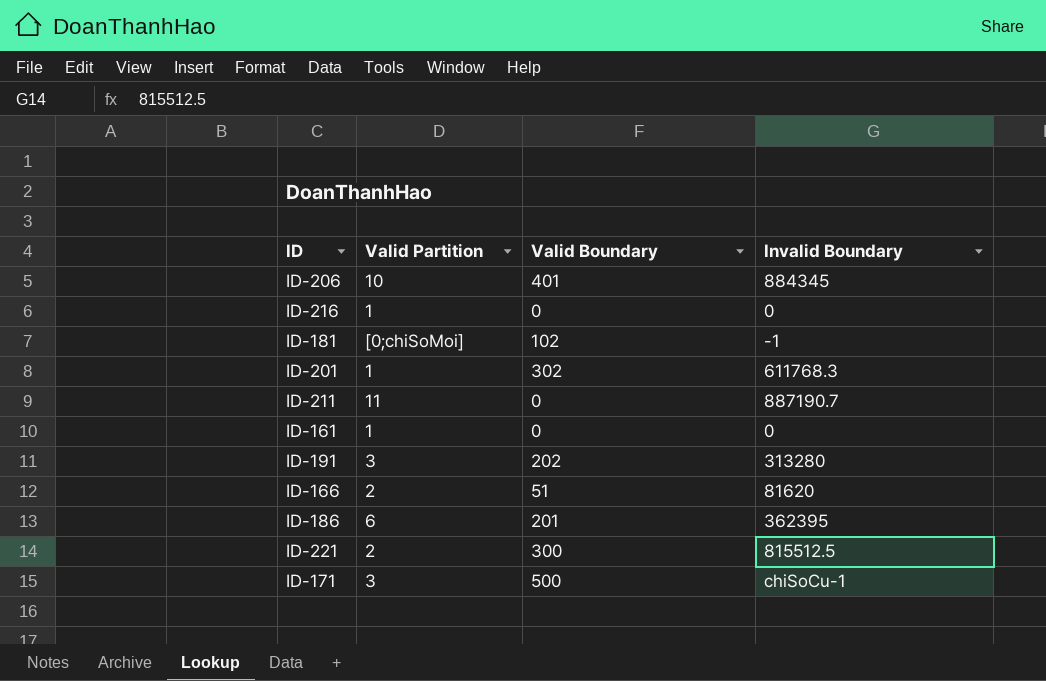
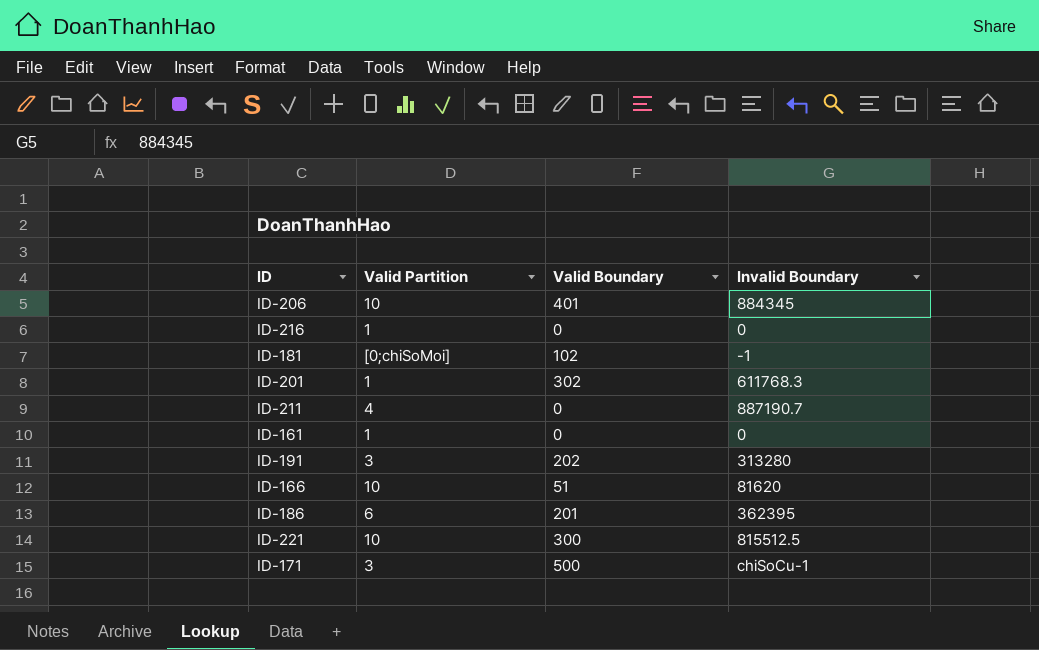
ID-211 | Valid Partition: 11 -> 4
ID-166 | Valid Partition: 2 -> 10
ID-221 | Valid Partition: 2 -> 10

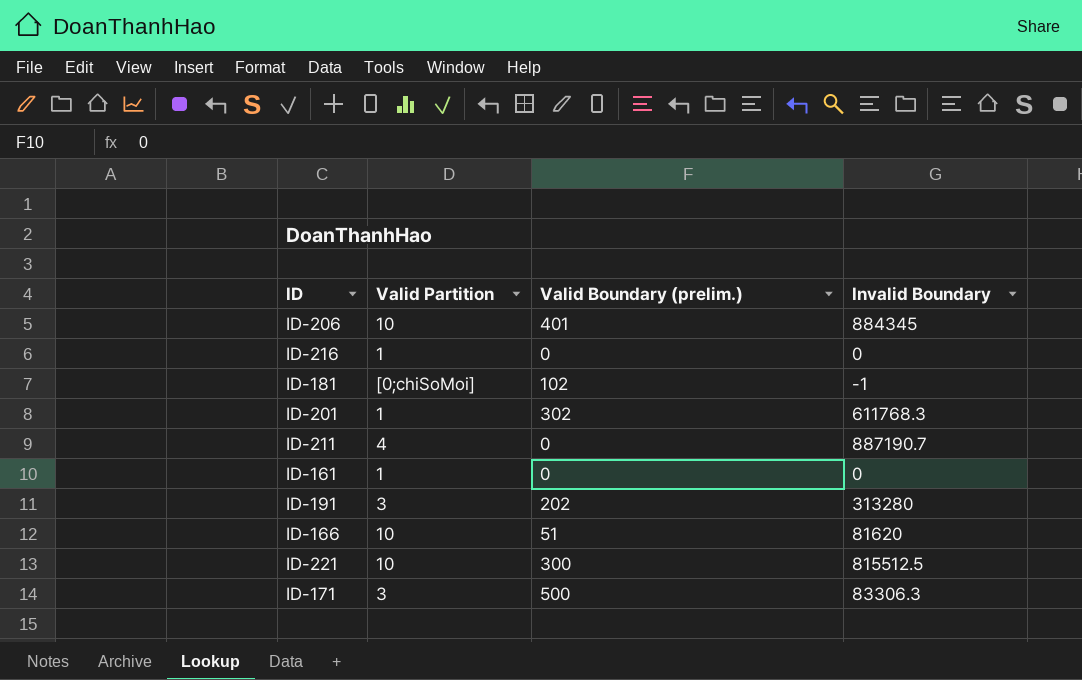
column name: Valid Boundary -> Valid Boundary (prelim.)
row ID-186: 6 | 201 | 362395 -> none
ID-171 | Invalid Boundary: chiSoCu-1 -> 83306.3

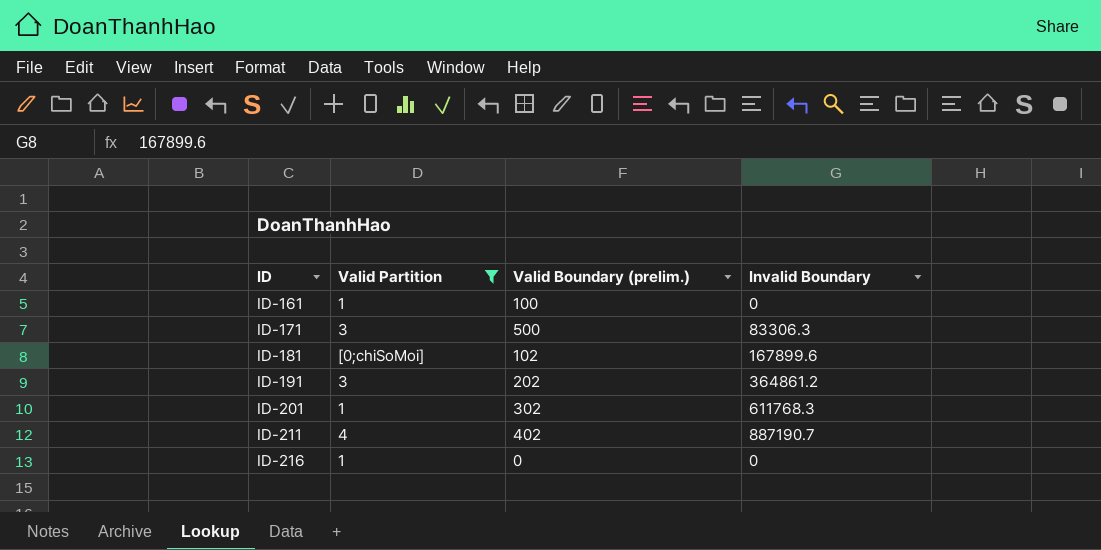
filter: none -> Valid Partition != 10
row order: none -> ID ascending
ID-161 | Valid Boundary (prelim.): 0 -> 100
ID-181 | Invalid Boundary: -1 -> 167899.6
ID-191 | Invalid Boundary: 313280 -> 364861.2
ID-211 | Valid Boundary (prelim.): 0 -> 402

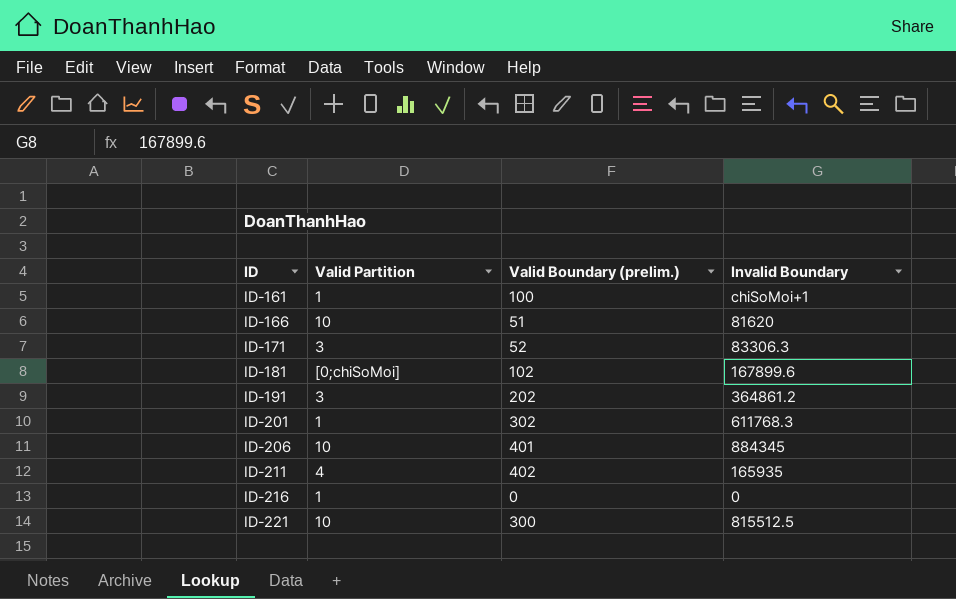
filter: Valid Partition != 10 -> none
ID-161 | Invalid Boundary: 0 -> chiSoMoi+1
ID-171 | Valid Boundary (prelim.): 500 -> 52
ID-211 | Invalid Boundary: 887190.7 -> 165935

